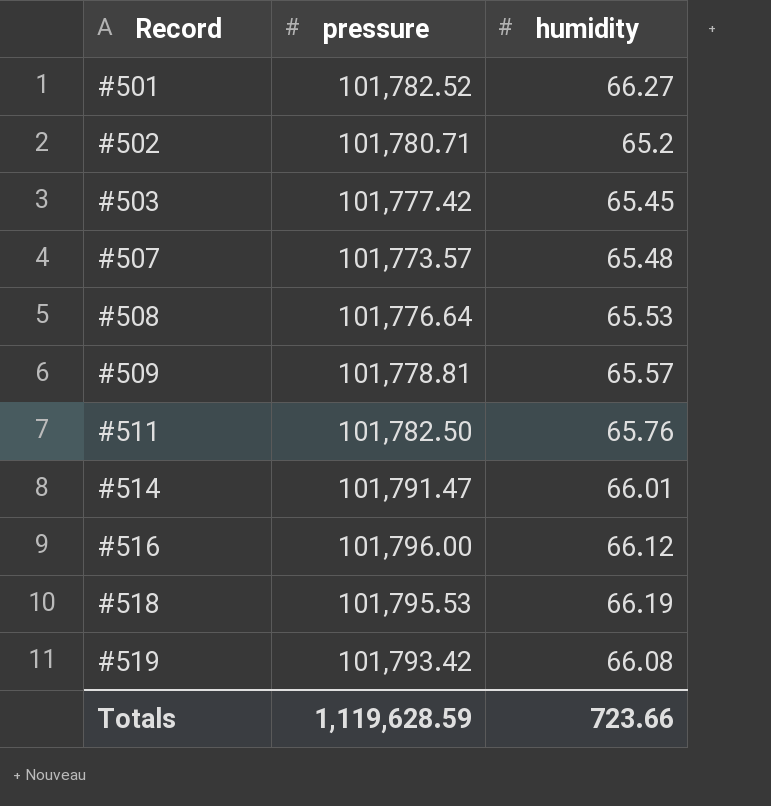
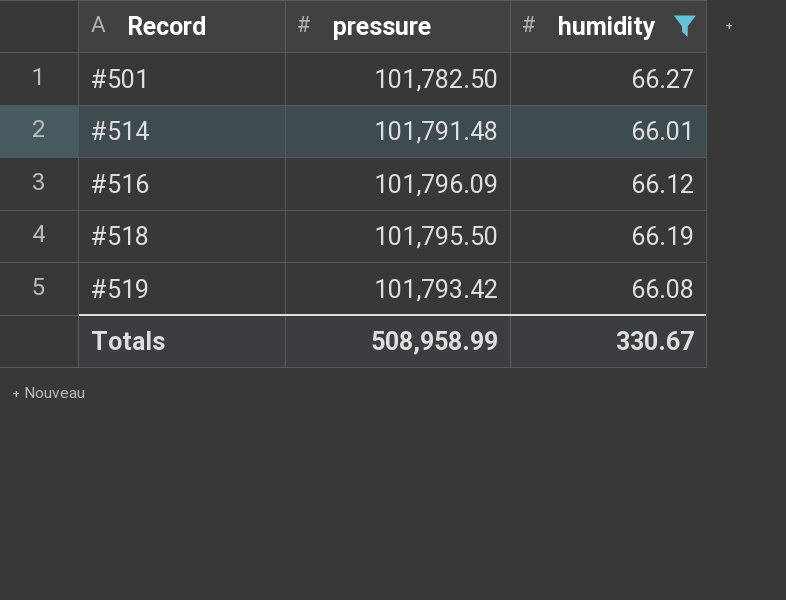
filter: none -> humidity >= 66.01
#501 | pressure: 101,782.52 -> 101,782.50
#514 | pressure: 101,791.47 -> 101,791.48
#516 | pressure: 101,796.00 -> 101,796.09
#518 | pressure: 101,795.53 -> 101,795.50
Totals | pressure: 1,119,628.59 -> 508,958.99
Totals | humidity: 723.66 -> 330.67

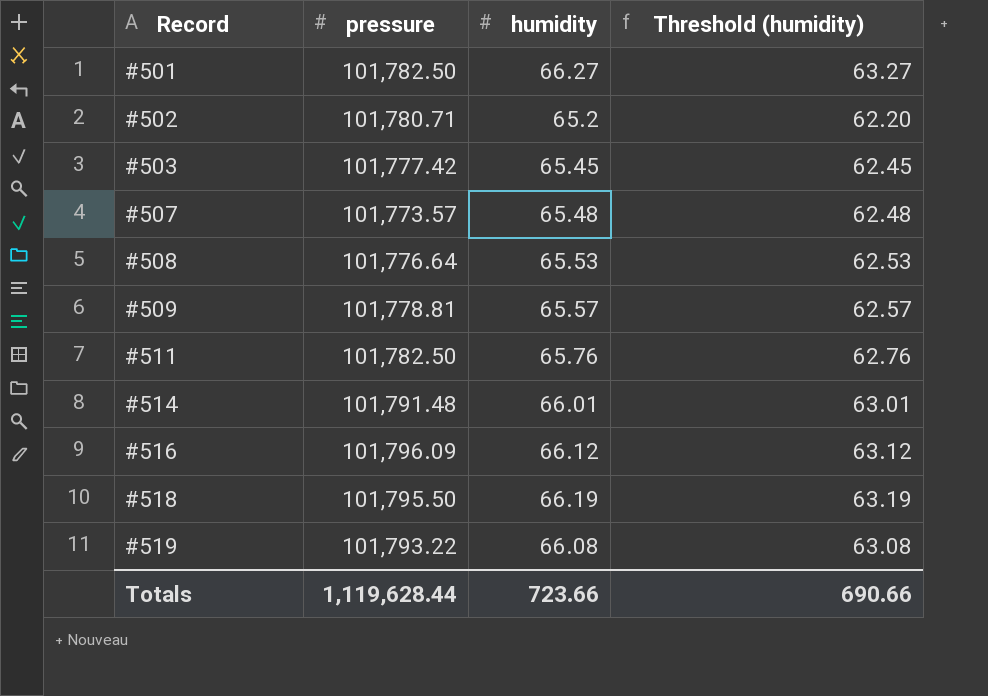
filter: humidity >= 66.01 -> none
column Threshold (humidity) | formula: none -> [humidity] - 3
#519 | pressure: 101,793.42 -> 101,793.22
Totals | pressure: 508,958.99 -> 1,119,628.44
Totals | humidity: 330.67 -> 723.66

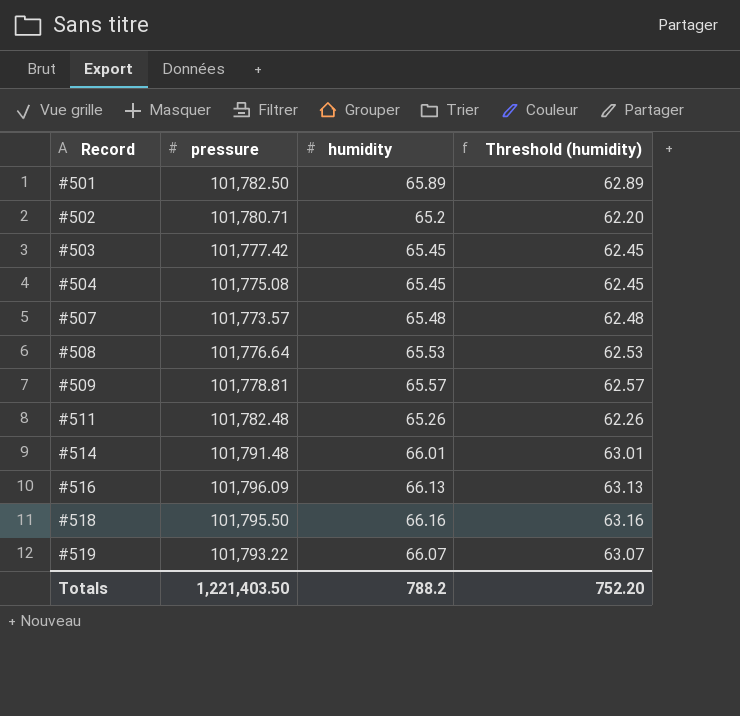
#501 | humidity: 66.27 -> 65.89
#501 | Threshold (humidity): 63.27 -> 62.89
row #504: none -> 101,775.08 | 65.45 | 62.45
#511 | pressure: 101,782.50 -> 101,782.48
#511 | humidity: 65.76 -> 65.26
#511 | Threshold (humidity): 62.76 -> 62.26
#516 | humidity: 66.12 -> 66.13
#516 | Threshold (humidity): 63.12 -> 63.13
#518 | humidity: 66.19 -> 66.16
#518 | Threshold (humidity): 63.19 -> 63.16
#519 | humidity: 66.08 -> 66.07
#519 | Threshold (humidity): 63.08 -> 63.07
Totals | pressure: 1,119,628.44 -> 1,221,403.50
Totals | humidity: 723.66 -> 788.2
Totals | Threshold (humidity): 690.66 -> 752.20

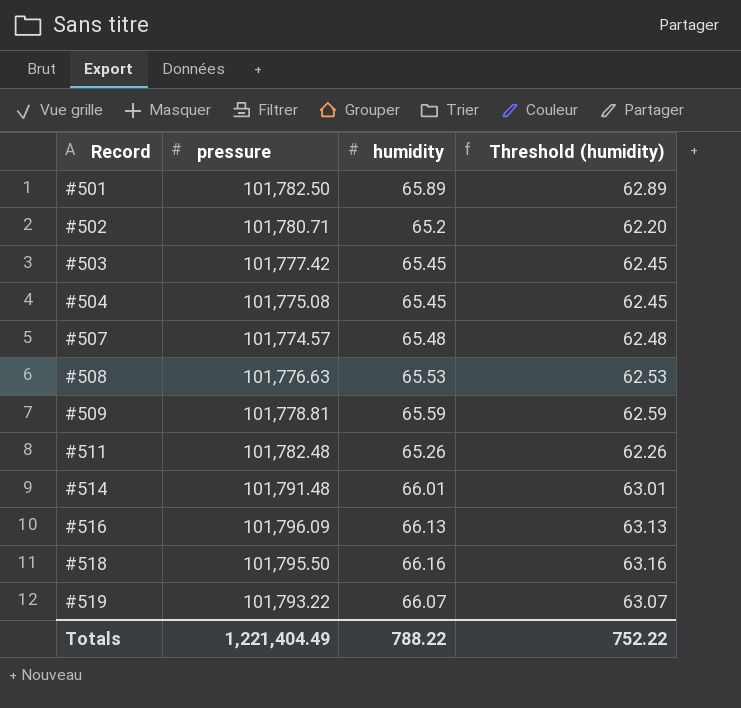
#507 | pressure: 101,773.57 -> 101,774.57
#508 | pressure: 101,776.64 -> 101,776.63
#509 | humidity: 65.57 -> 65.59
#509 | Threshold (humidity): 62.57 -> 62.59
Totals | pressure: 1,221,403.50 -> 1,221,404.49
Totals | humidity: 788.2 -> 788.22
Totals | Threshold (humidity): 752.20 -> 752.22

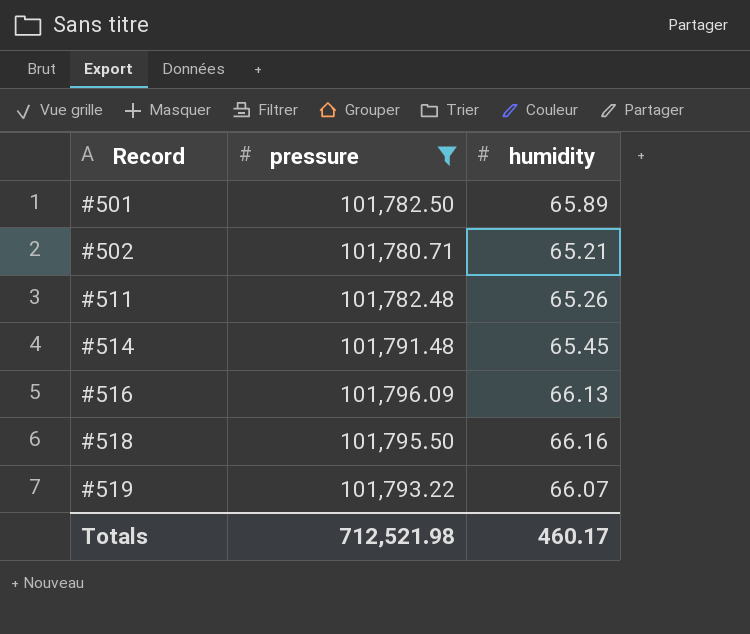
filter: none -> pressure >= 101,780.71
column Threshold (humidity) | formula: [humidity] - 3 -> none
#502 | humidity: 65.2 -> 65.21
#514 | humidity: 66.01 -> 65.45
Totals | pressure: 1,221,404.49 -> 712,521.98
Totals | humidity: 788.22 -> 460.17

